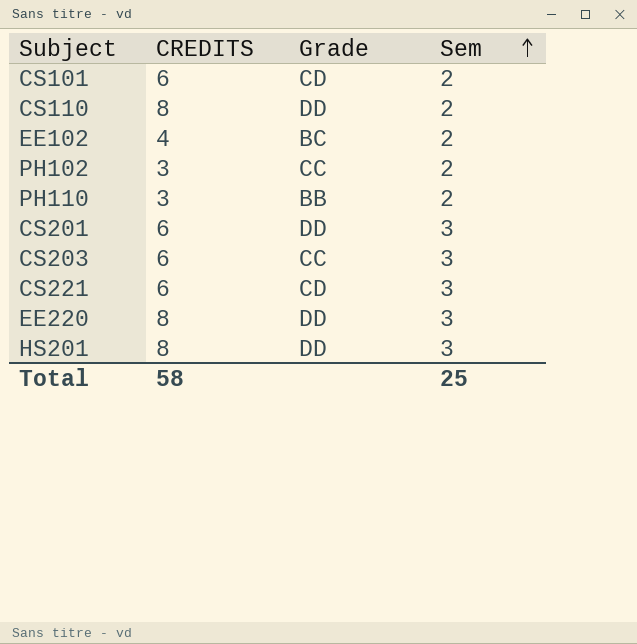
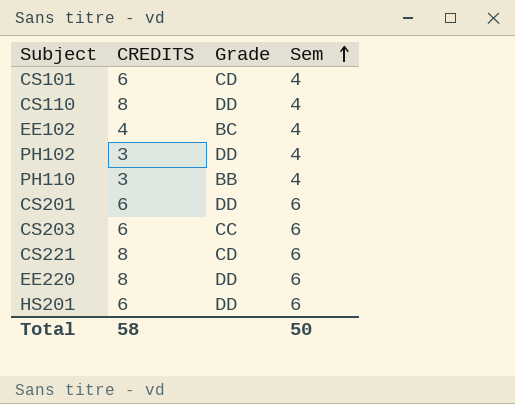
CS101 | Sem: 2 -> 4
CS110 | Sem: 2 -> 4
EE102 | Sem: 2 -> 4
PH102 | Grade: CC -> DD
PH102 | Sem: 2 -> 4
PH110 | Sem: 2 -> 4
CS201 | Sem: 3 -> 6
CS203 | Sem: 3 -> 6
CS221 | CREDITS: 6 -> 8
CS221 | Sem: 3 -> 6
EE220 | Sem: 3 -> 6
HS201 | CREDITS: 8 -> 6
HS201 | Sem: 3 -> 6
Total | Sem: 25 -> 50

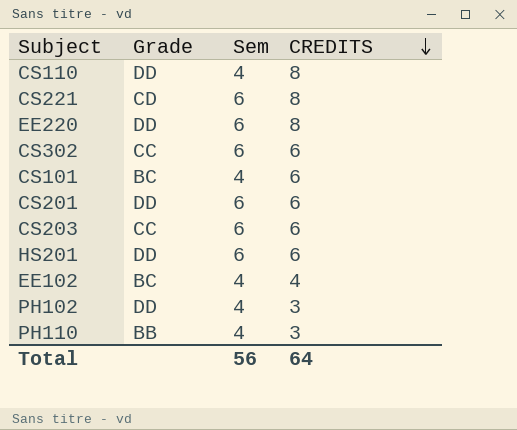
row order: Sem ascending -> CREDITS descending
column CREDITS | position: 2 -> 4
row CS302: none -> CC | 6 | 6
CS101 | Grade: CD -> BC
Total | Sem: 50 -> 56
Total | CREDITS: 58 -> 64

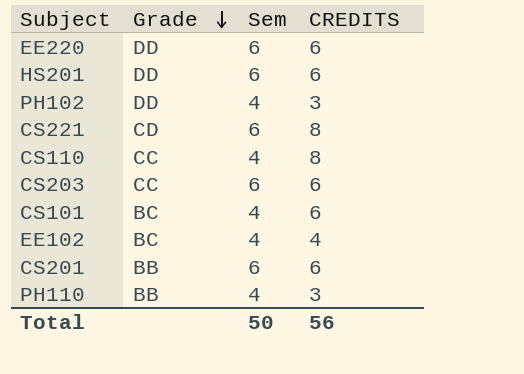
row order: CREDITS descending -> Grade descending
row CS302: CC | 6 | 6 -> none
EE220 | CREDITS: 8 -> 6
CS110 | Grade: DD -> CC
CS201 | Grade: DD -> BB
Total | Sem: 56 -> 50
Total | CREDITS: 64 -> 56

